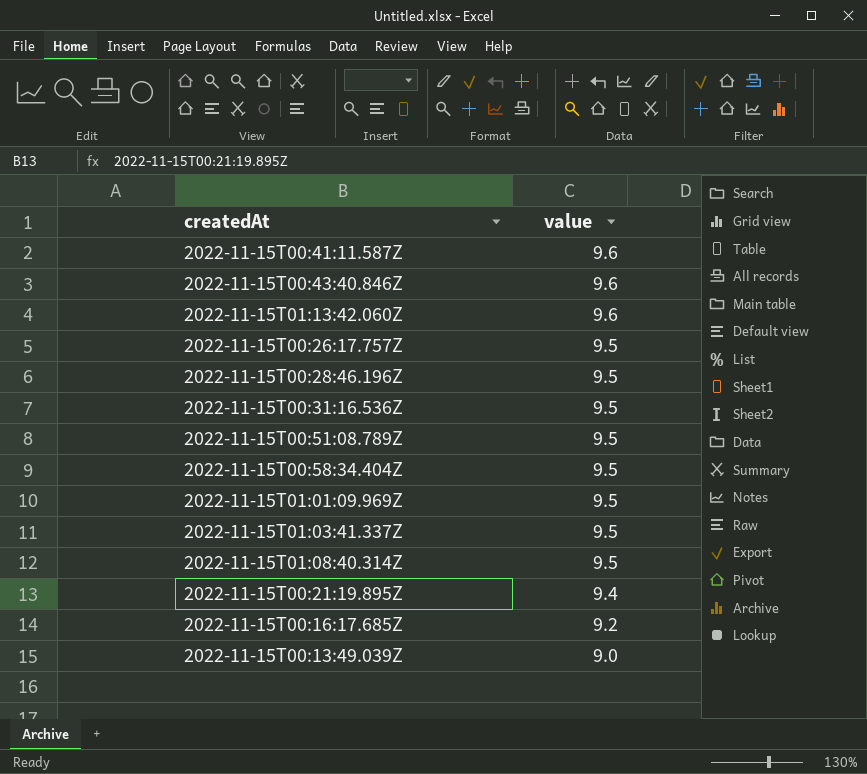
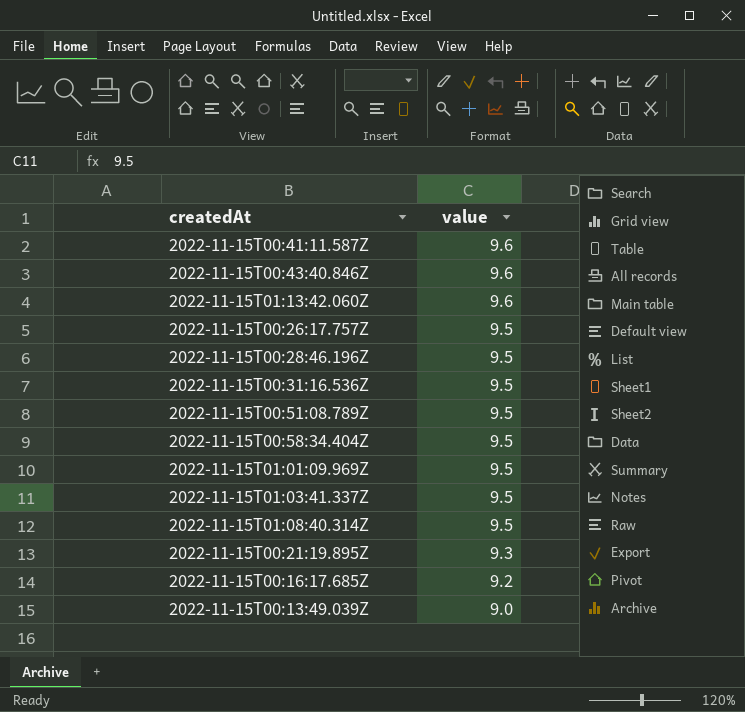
2022-11-15T00:21:19.895Z | value: 9.4 -> 9.3

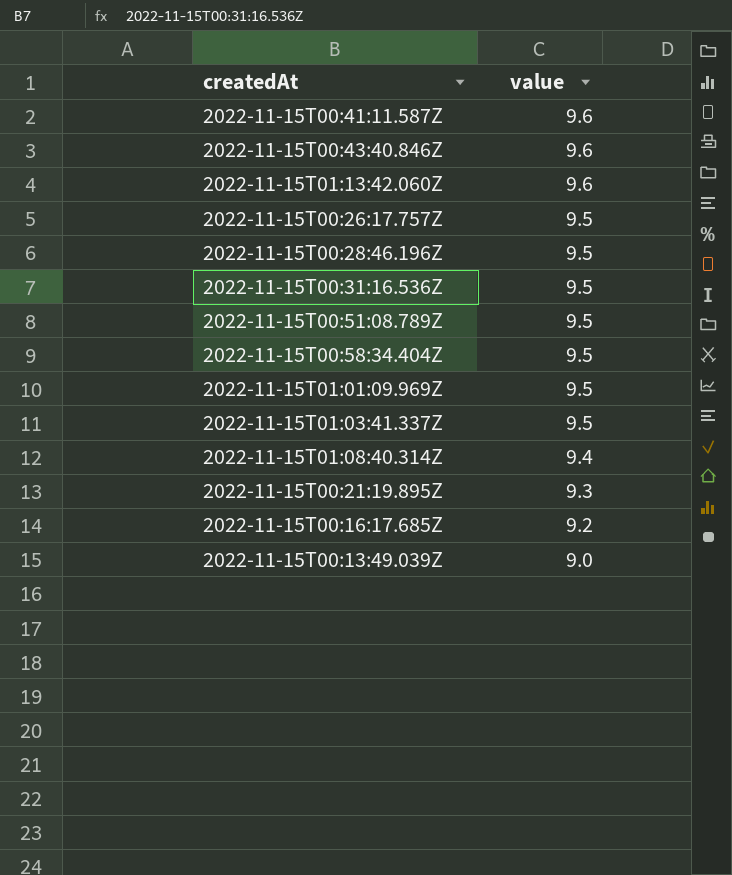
2022-11-15T01:08:40.314Z | value: 9.5 -> 9.4

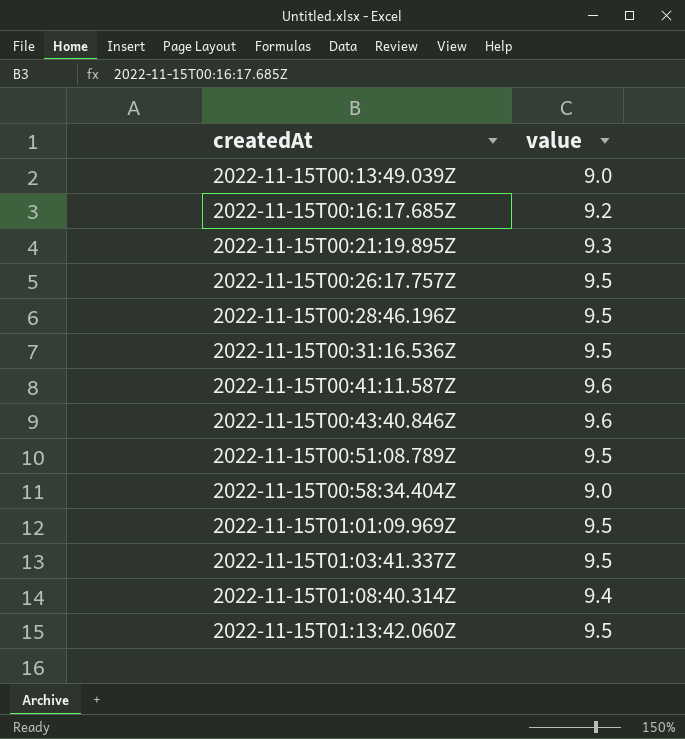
row order: value descending -> createdAt ascending
2022-11-15T00:58:34.404Z | value: 9.5 -> 9.0
2022-11-15T01:13:42.060Z | value: 9.6 -> 9.5

